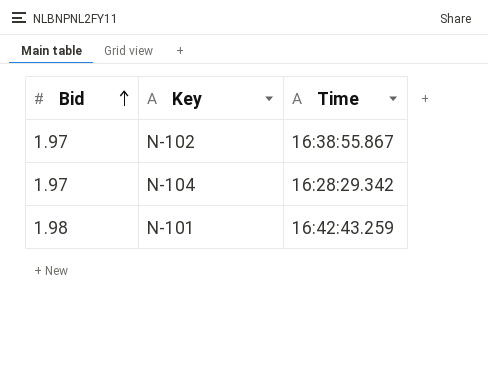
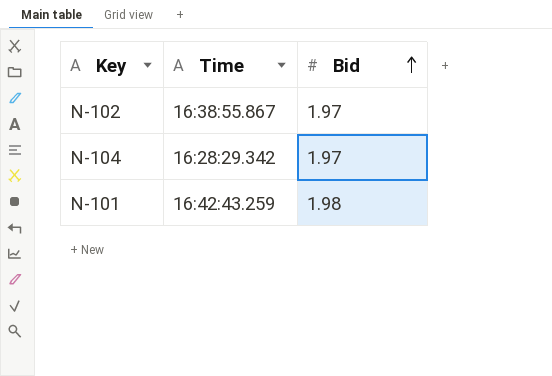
column Bid | position: 1 -> 3

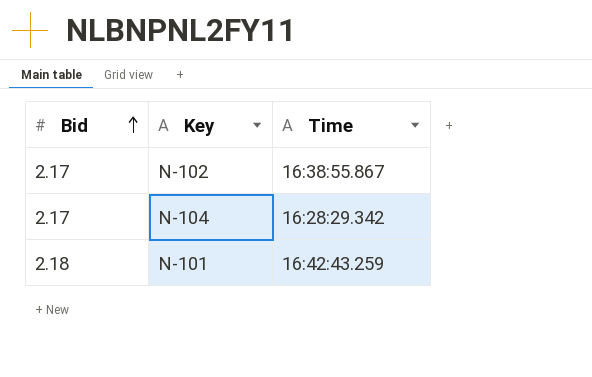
column Bid | position: 3 -> 1
N-102 | Bid: 1.97 -> 2.17
N-104 | Bid: 1.97 -> 2.17
N-101 | Bid: 1.98 -> 2.18

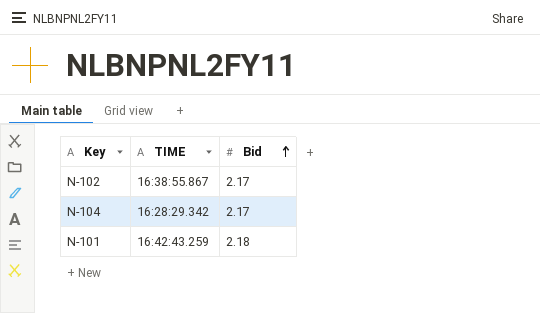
column name: Time -> TIME
column Bid | position: 1 -> 3

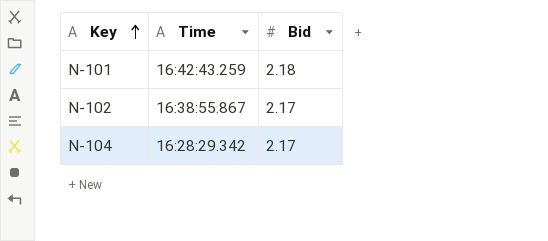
row order: Bid ascending -> Key ascending
column name: TIME -> Time

